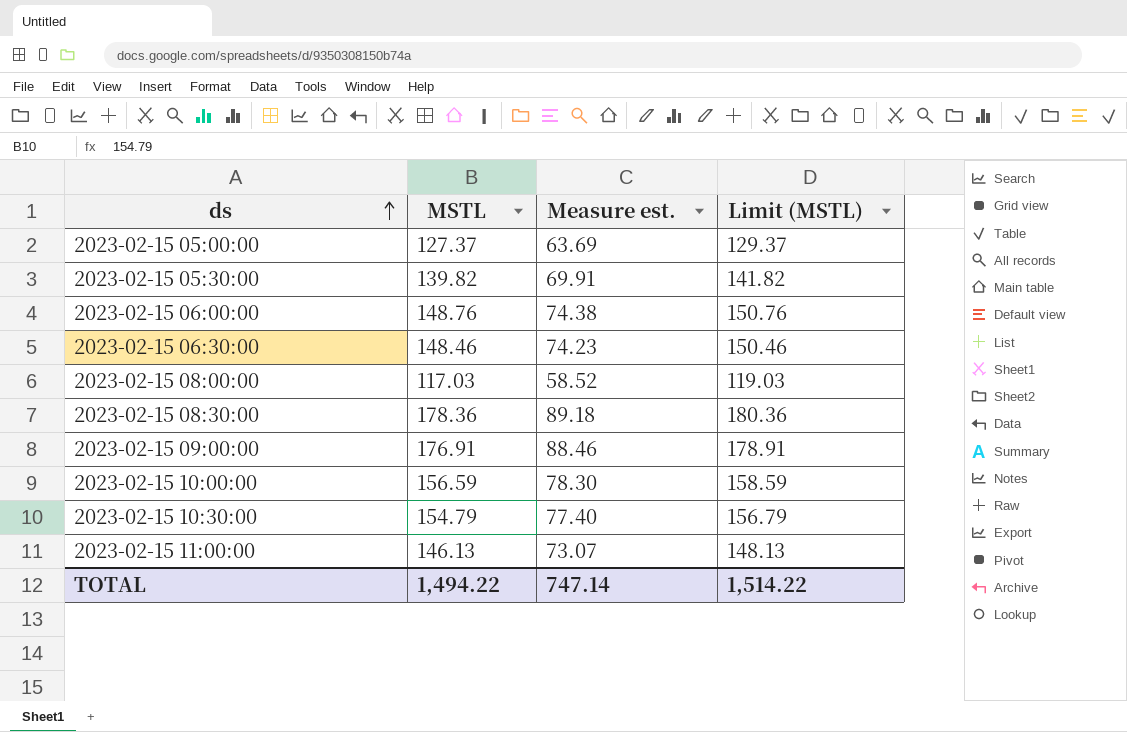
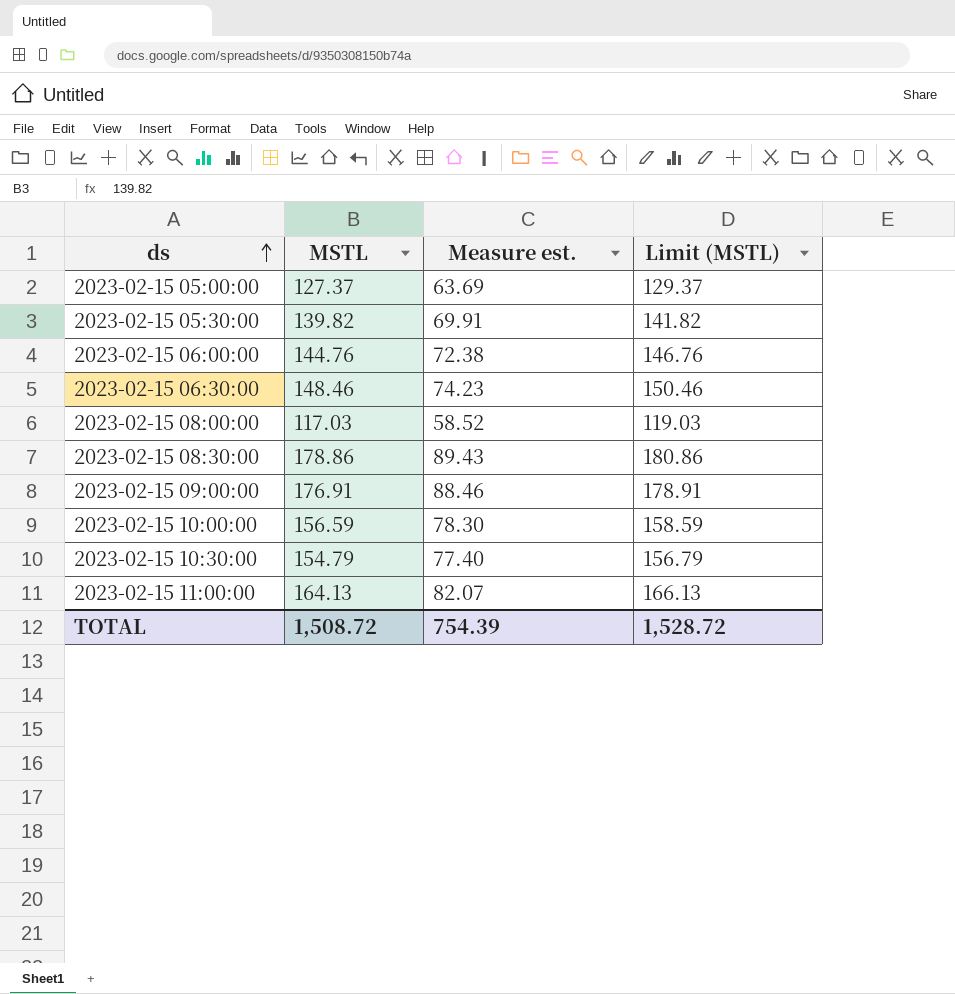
2023-02-15 06:00:00 | MSTL: 148.76 -> 144.76
2023-02-15 06:00:00 | Measure est.: 74.38 -> 72.38
2023-02-15 06:00:00 | Limit (MSTL): 150.76 -> 146.76
2023-02-15 08:30:00 | MSTL: 178.36 -> 178.86
2023-02-15 08:30:00 | Measure est.: 89.18 -> 89.43
2023-02-15 08:30:00 | Limit (MSTL): 180.36 -> 180.86
2023-02-15 11:00:00 | MSTL: 146.13 -> 164.13
2023-02-15 11:00:00 | Measure est.: 73.07 -> 82.07
2023-02-15 11:00:00 | Limit (MSTL): 148.13 -> 166.13
TOTAL | MSTL: 1,494.22 -> 1,508.72
TOTAL | Measure est.: 747.14 -> 754.39
TOTAL | Limit (MSTL): 1,514.22 -> 1,528.72

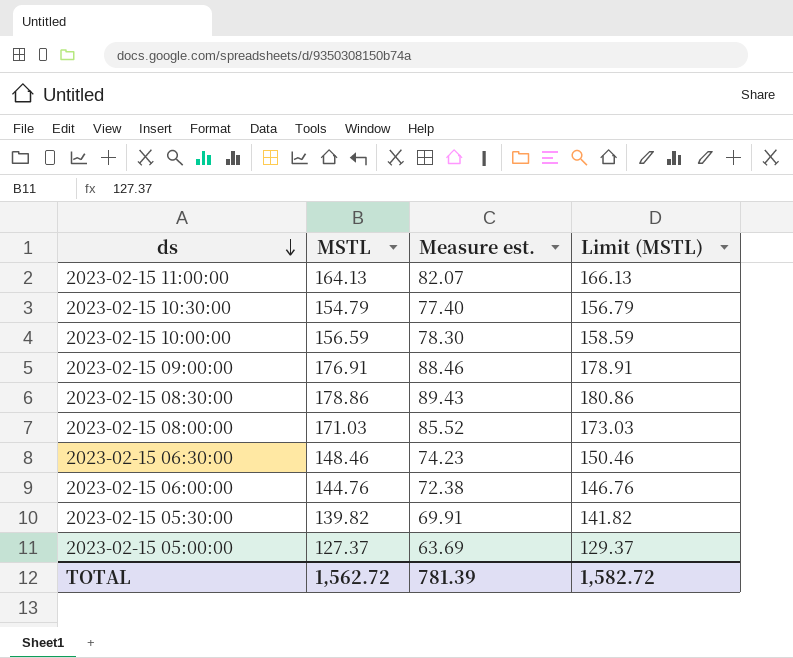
row order: ds ascending -> ds descending
2023-02-15 08:00:00 | MSTL: 117.03 -> 171.03
2023-02-15 08:00:00 | Measure est.: 58.52 -> 85.52
2023-02-15 08:00:00 | Limit (MSTL): 119.03 -> 173.03
TOTAL | MSTL: 1,508.72 -> 1,562.72
TOTAL | Measure est.: 754.39 -> 781.39
TOTAL | Limit (MSTL): 1,528.72 -> 1,582.72

